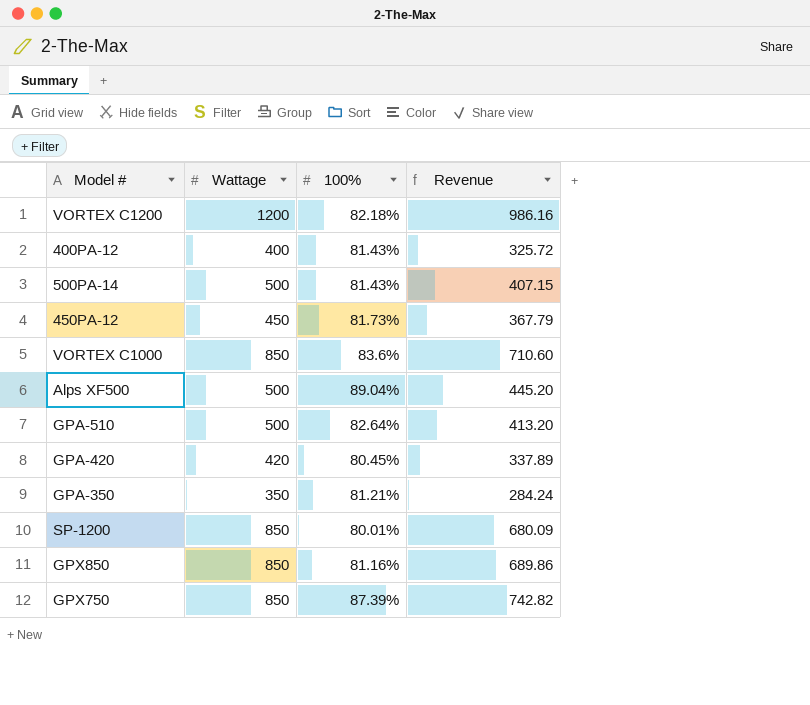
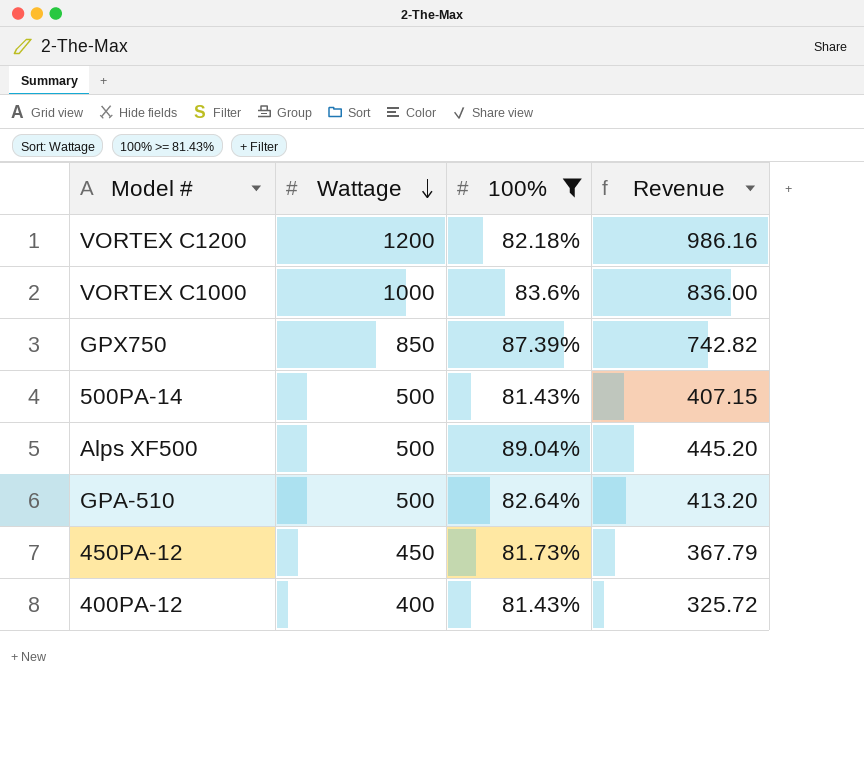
filter: none -> 100% >= 81.43%
row order: none -> Wattage descending
VORTEX C1000 | Wattage: 850 -> 1000
VORTEX C1000 | Revenue: 710.60 -> 836.00

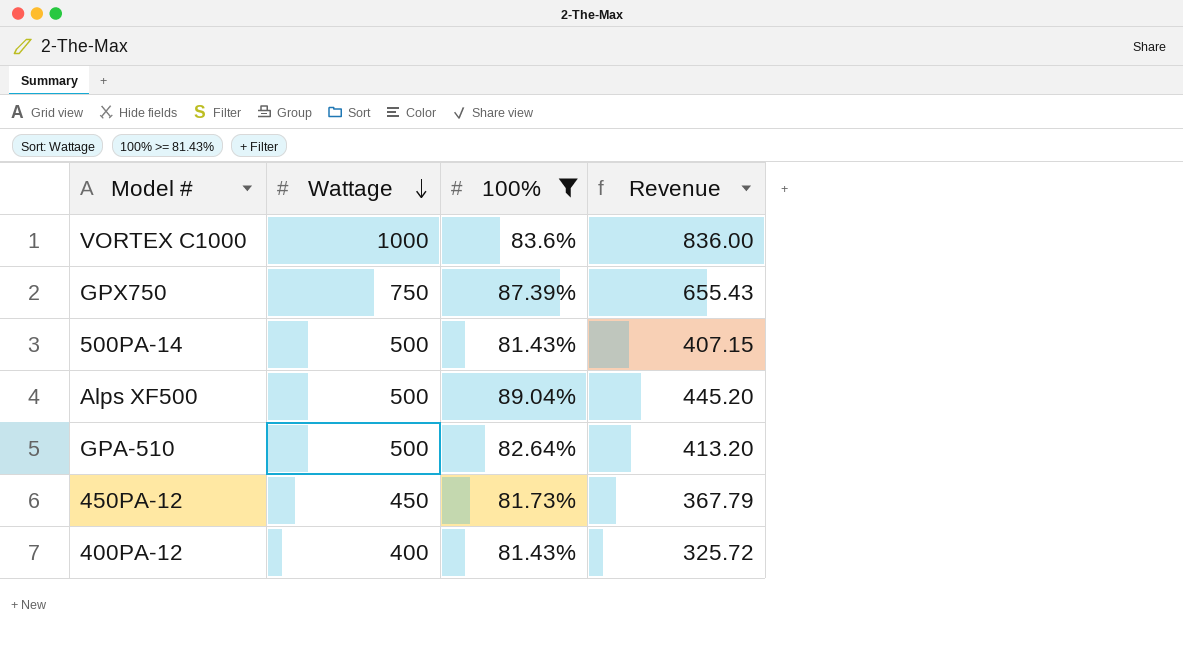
row VORTEX C1200: 1200 | 82.18% | 986.16 -> none
GPX750 | Wattage: 850 -> 750
GPX750 | Revenue: 742.82 -> 655.43

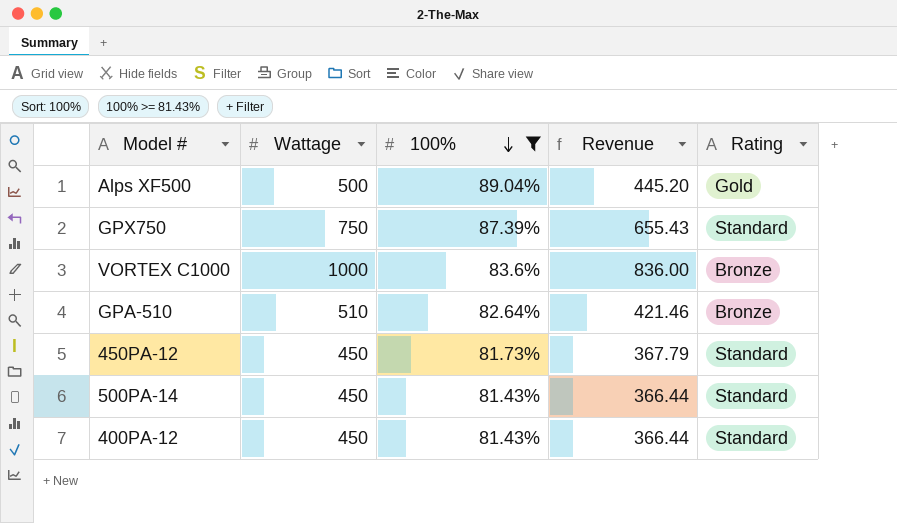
row order: Wattage descending -> 100% descending
column Rating | position: none -> 5
GPA-510 | Wattage: 500 -> 510
GPA-510 | Revenue: 413.20 -> 421.46
500PA-14 | Wattage: 500 -> 450
500PA-14 | Revenue: 407.15 -> 366.44
400PA-12 | Wattage: 400 -> 450
400PA-12 | Revenue: 325.72 -> 366.44

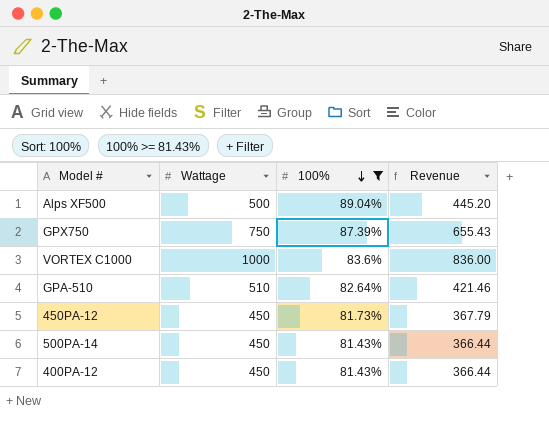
column Rating | position: 5 -> none

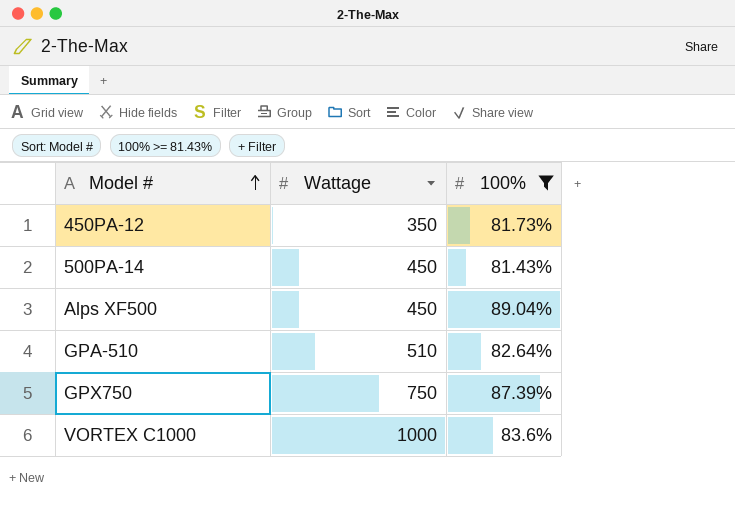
row order: 100% descending -> Model # ascending
column Revenue | formula: [Wattage] * [100%] -> none
row 400PA-12: 450 | 81.43% | 366.44 -> none
450PA-12 | Wattage: 450 -> 350
Alps XF500 | Wattage: 500 -> 450

